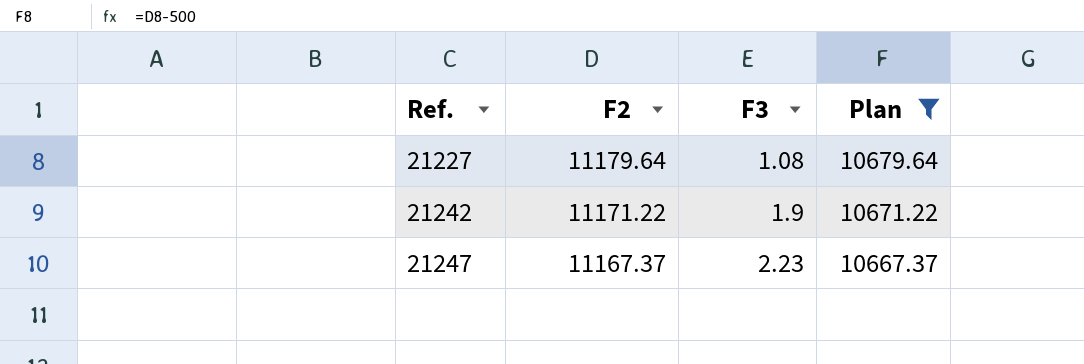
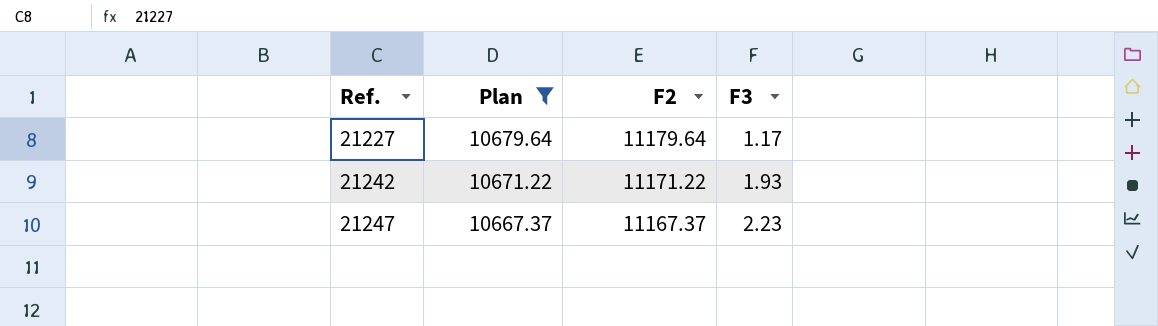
column Plan | position: 4 -> 2
21227 | F3: 1.08 -> 1.17
21242 | F3: 1.9 -> 1.93

